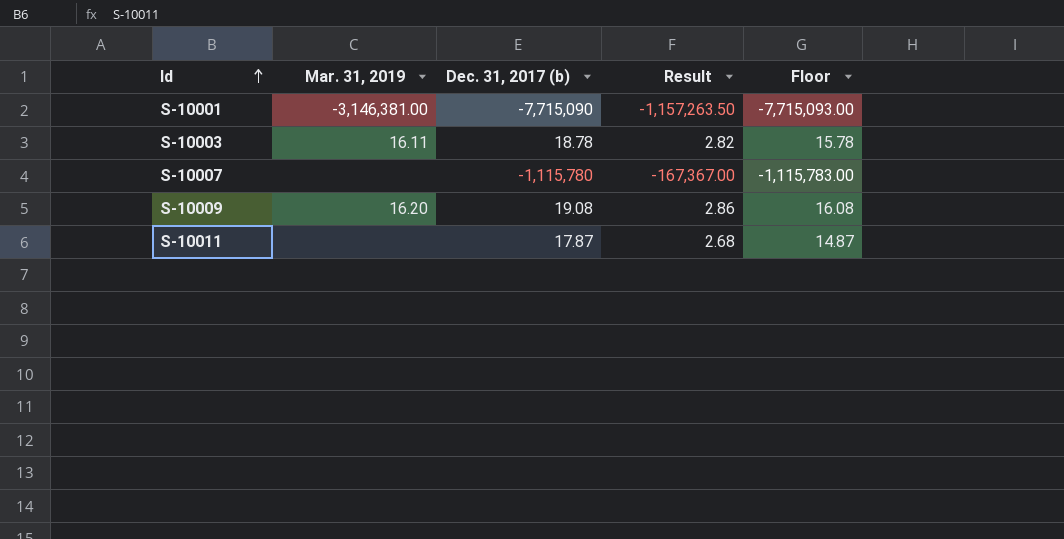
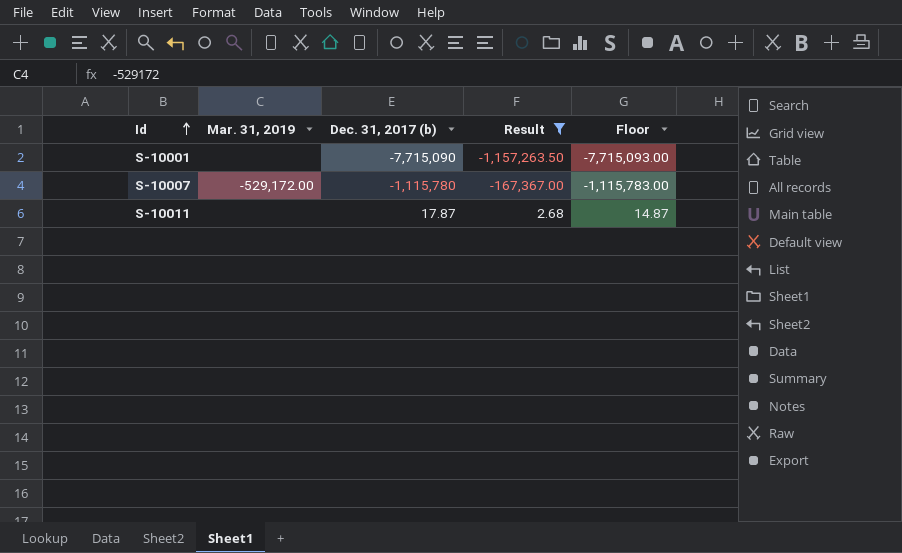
filter: none -> Result <= 2.68
S-10001 | Mar. 31, 2019: -3,146,381.00 -> none
S-10007 | Mar. 31, 2019: none -> -529,172.00

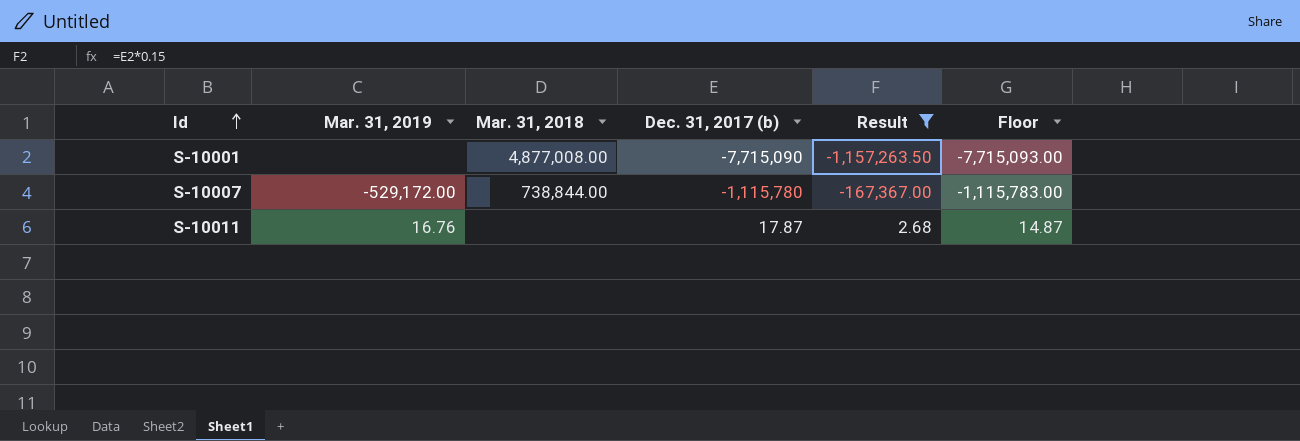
column Mar. 31, 2018 | position: none -> 3
S-10011 | Mar. 31, 2019: none -> 16.76

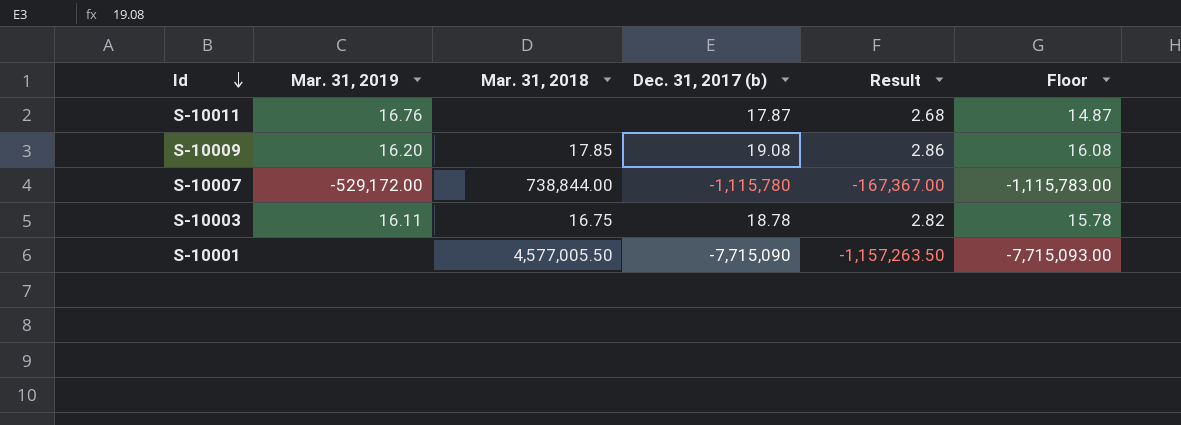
filter: Result <= 2.68 -> none
row order: Id ascending -> Id descending
S-10001 | Mar. 31, 2018: 4,877,008.00 -> 4,577,005.50

